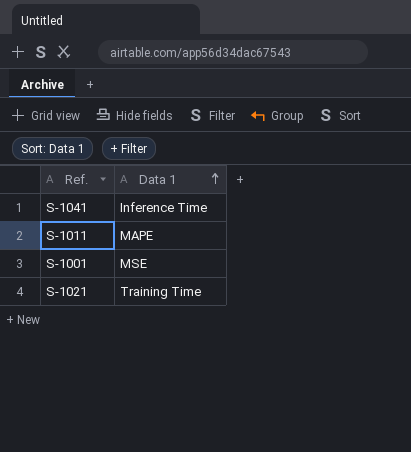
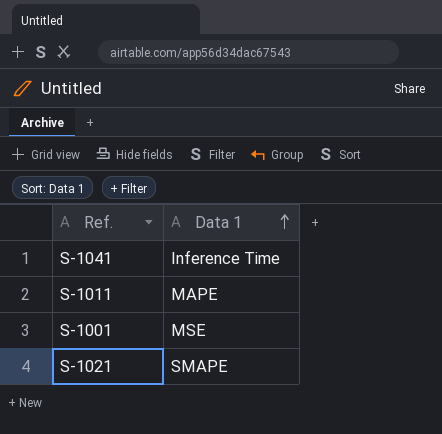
S-1021 | Data 1: Training Time -> SMAPE

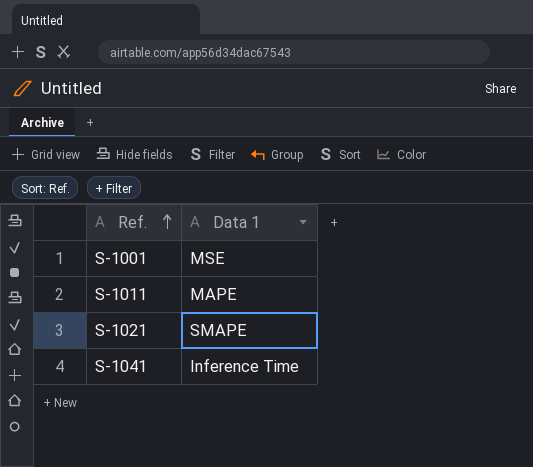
row order: Data 1 ascending -> Ref. ascending

